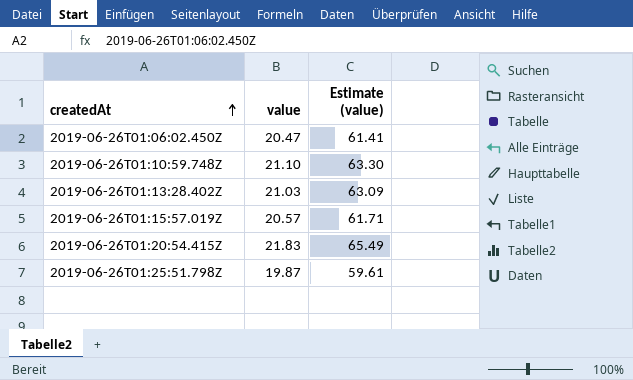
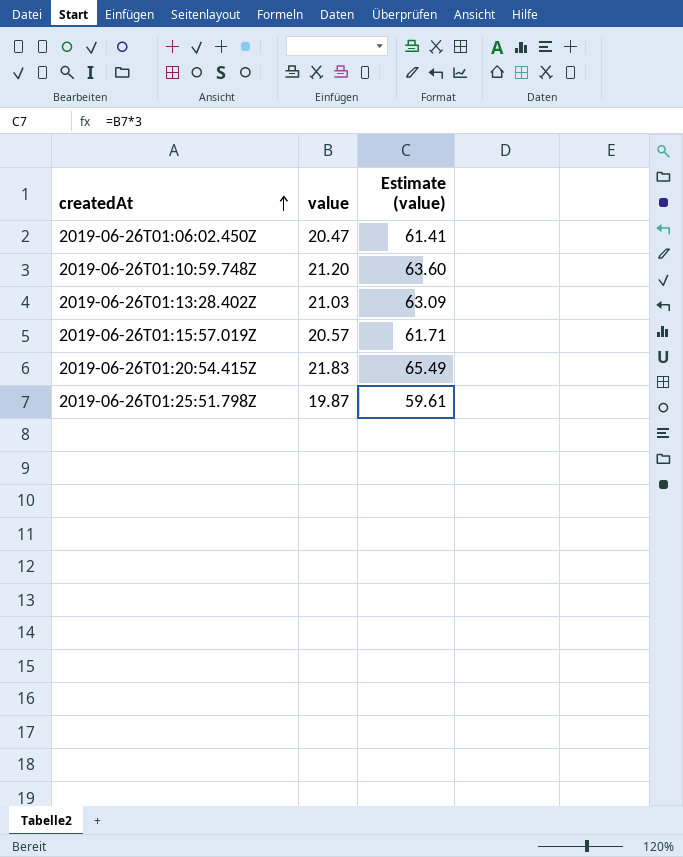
2019-06-26T01:10:59.748Z | value: 21.10 -> 21.20
2019-06-26T01:10:59.748Z | Estimate (value): 63.30 -> 63.60

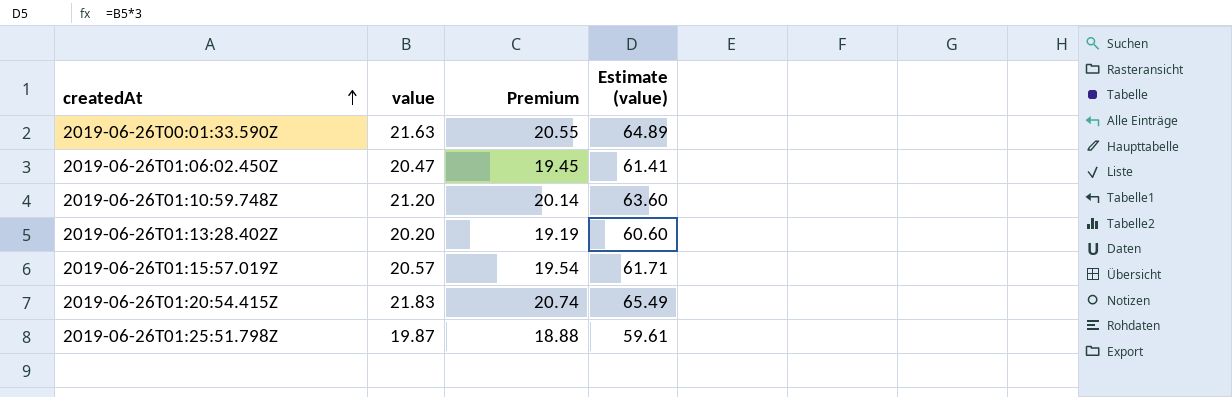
column Premium | formula: none -> [value] * 0.95
row 2019-06-26T00:01:33.590Z: none -> 21.63 | 20.55 | 64.89
2019-06-26T01:13:28.402Z | value: 21.03 -> 20.20
2019-06-26T01:13:28.402Z | Estimate (value): 63.09 -> 60.60

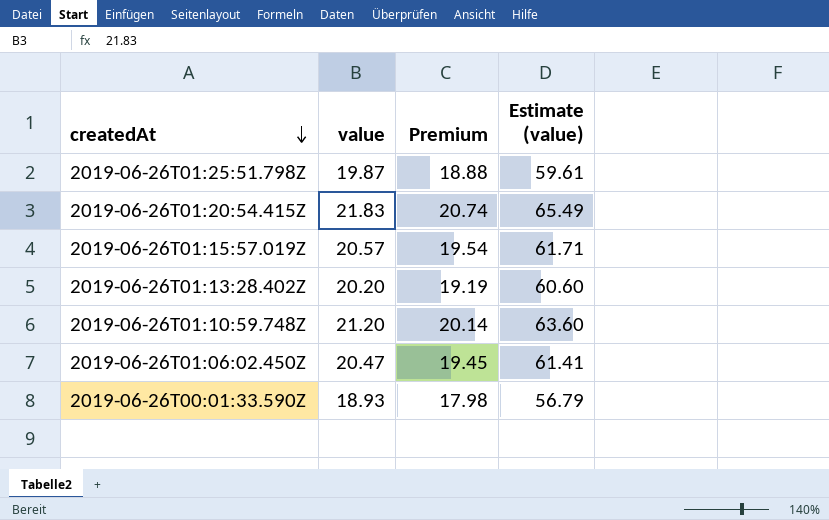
row order: createdAt ascending -> createdAt descending
2019-06-26T00:01:33.590Z | value: 21.63 -> 18.93
2019-06-26T00:01:33.590Z | Premium: 20.55 -> 17.98
2019-06-26T00:01:33.590Z | Estimate (value): 64.89 -> 56.79

